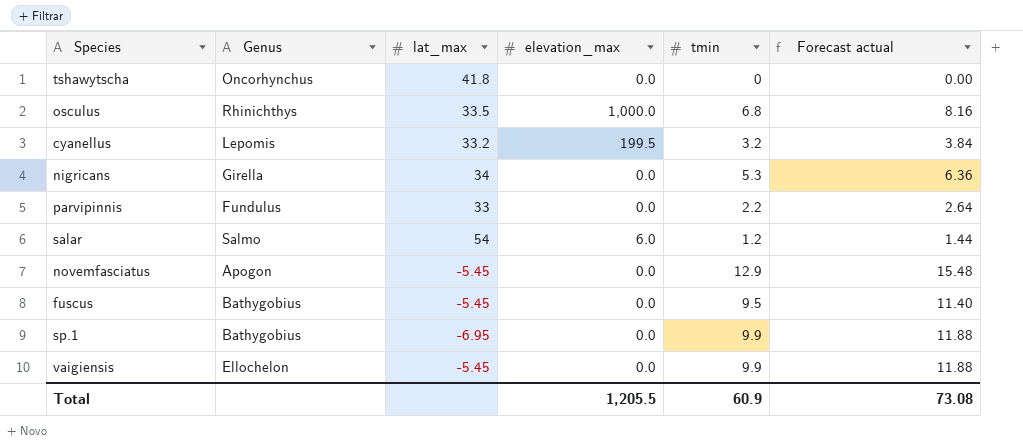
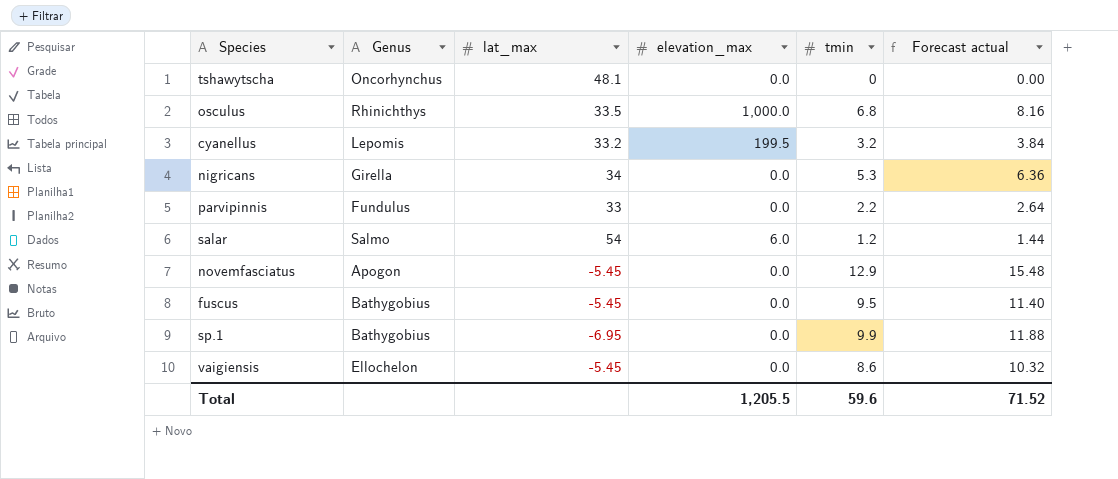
tshawytscha | lat_max: 41.8 -> 48.1
vaigiensis | tmin: 9.9 -> 8.6
vaigiensis | Forecast actual: 11.88 -> 10.32
Total | tmin: 60.9 -> 59.6
Total | Forecast actual: 73.08 -> 71.52

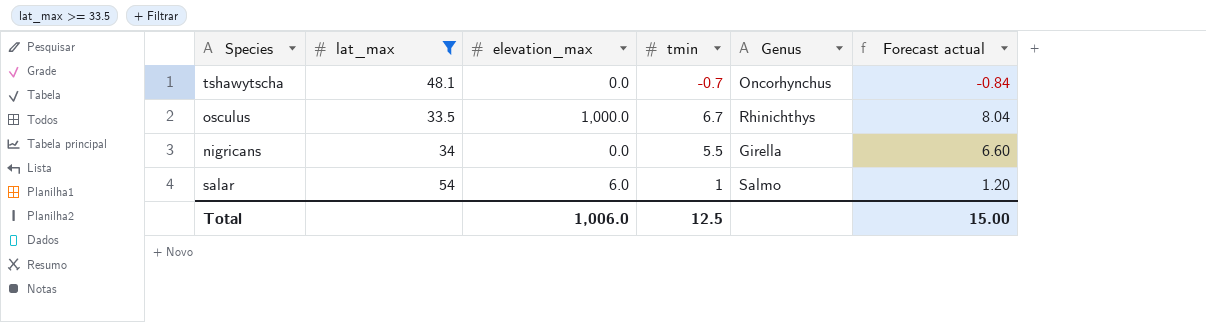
filter: none -> lat_max >= 33.5
column Genus | position: 2 -> 5
tshawytscha | tmin: 0 -> -0.7
tshawytscha | Forecast actual: 0.00 -> -0.84
osculus | tmin: 6.8 -> 6.7
osculus | Forecast actual: 8.16 -> 8.04
nigricans | tmin: 5.3 -> 5.5
nigricans | Forecast actual: 6.36 -> 6.60
salar | tmin: 1.2 -> 1
salar | Forecast actual: 1.44 -> 1.20
Total | elevation_max: 1,205.5 -> 1,006.0
Total | tmin: 59.6 -> 12.5
Total | Forecast actual: 71.52 -> 15.00

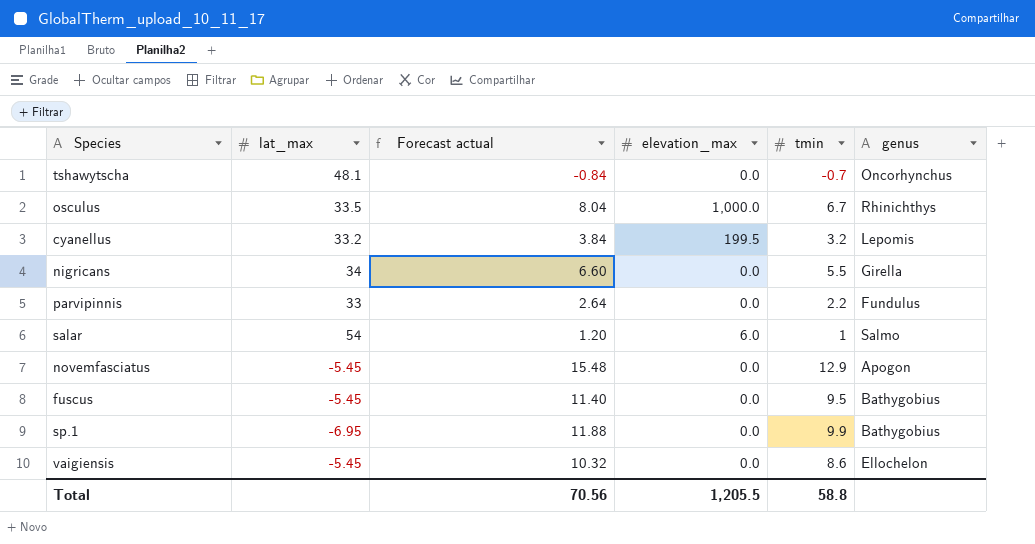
filter: lat_max >= 33.5 -> none
column Forecast actual | position: 6 -> 3
column name: Genus -> genus
Total | Forecast actual: 15.00 -> 70.56
Total | elevation_max: 1,006.0 -> 1,205.5
Total | tmin: 12.5 -> 58.8

